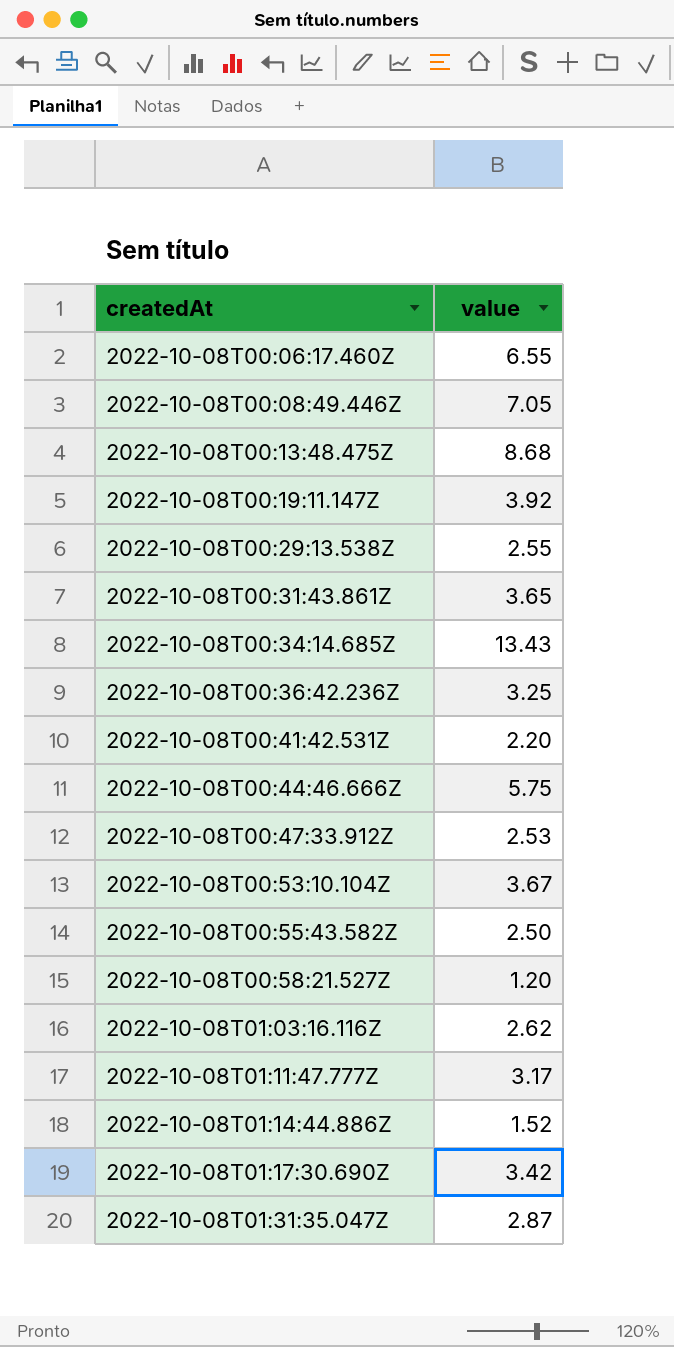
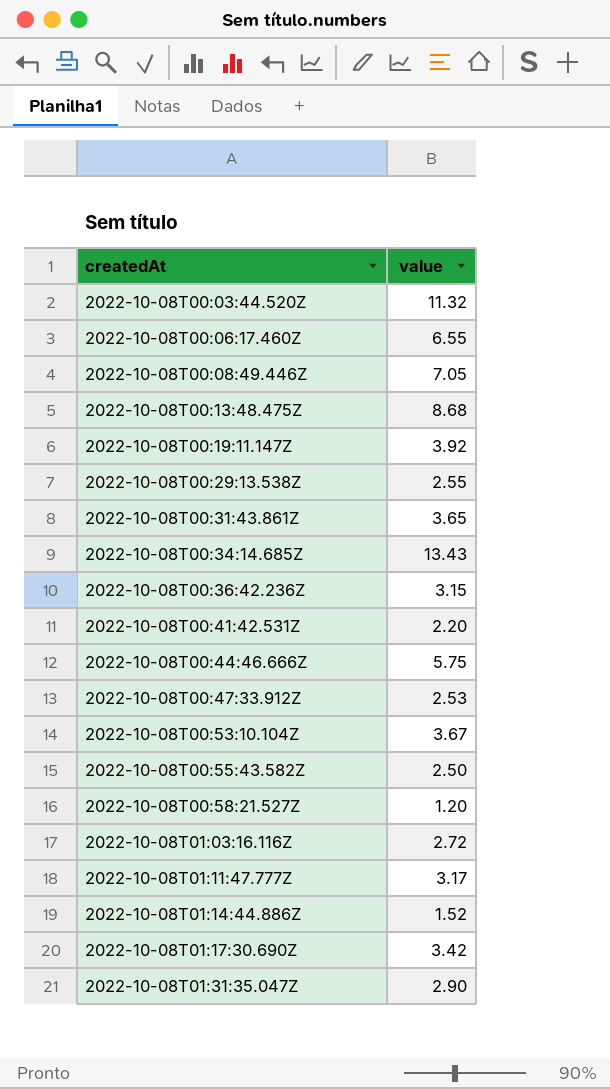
row 2022-10-08T00:03:44.520Z: none -> 11.32
2022-10-08T00:36:42.236Z | value: 3.25 -> 3.15
2022-10-08T01:03:16.116Z | value: 2.62 -> 2.72
2022-10-08T01:31:35.047Z | value: 2.87 -> 2.90

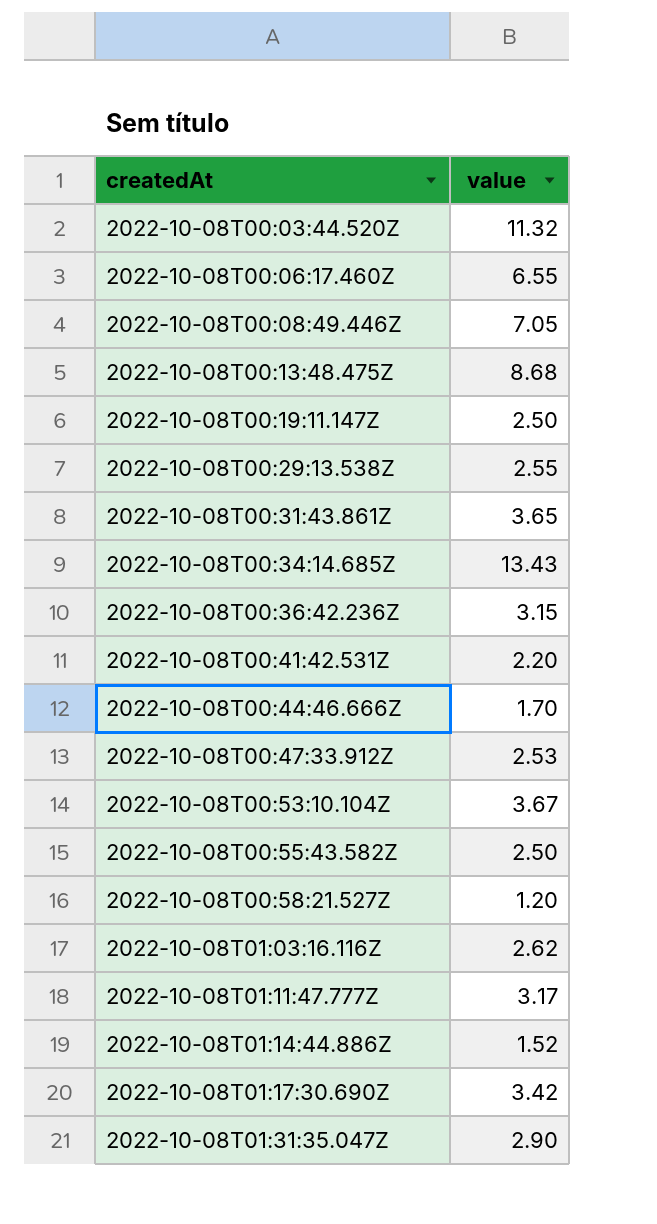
2022-10-08T00:19:11.147Z | value: 3.92 -> 2.50
2022-10-08T00:44:46.666Z | value: 5.75 -> 1.70
2022-10-08T01:03:16.116Z | value: 2.72 -> 2.62

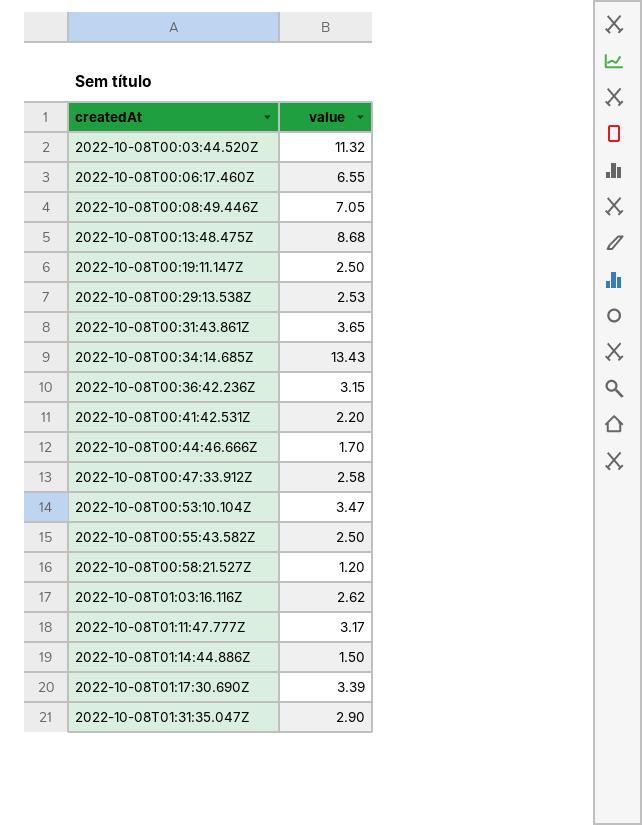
2022-10-08T00:29:13.538Z | value: 2.55 -> 2.53
2022-10-08T00:47:33.912Z | value: 2.53 -> 2.58
2022-10-08T00:53:10.104Z | value: 3.67 -> 3.47
2022-10-08T01:14:44.886Z | value: 1.52 -> 1.50
2022-10-08T01:17:30.690Z | value: 3.42 -> 3.39

